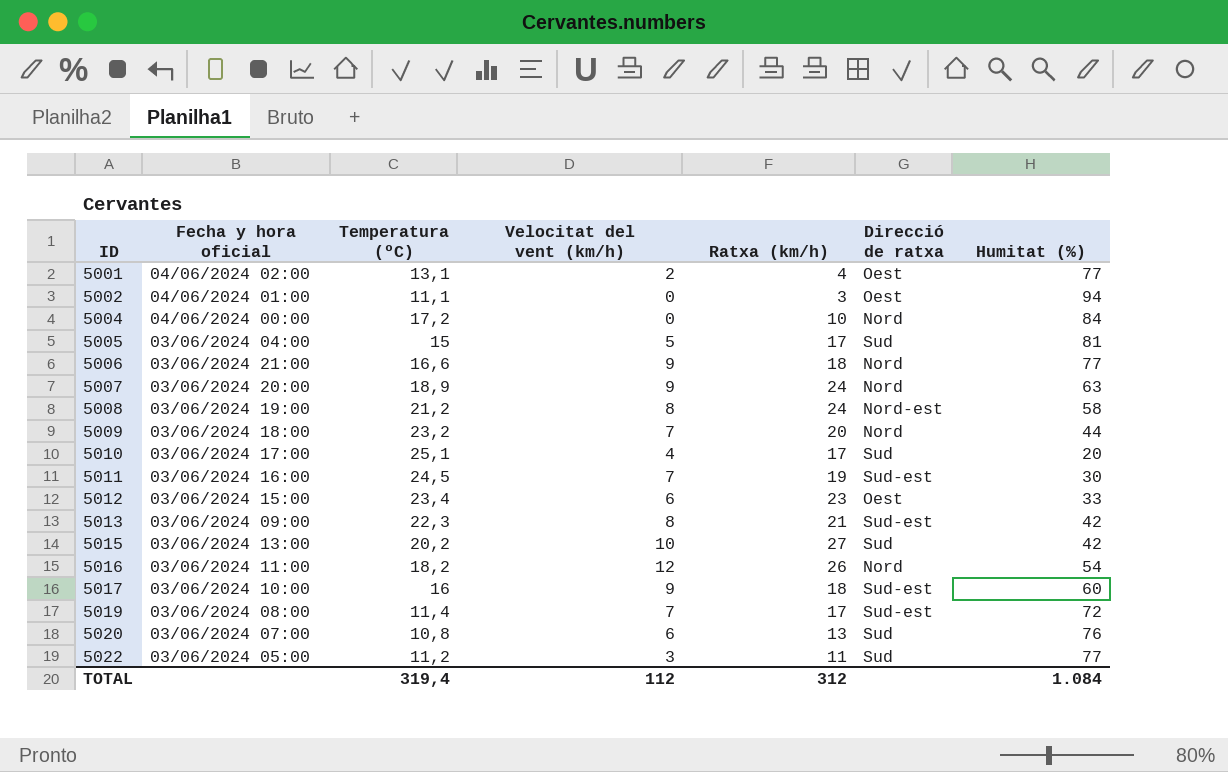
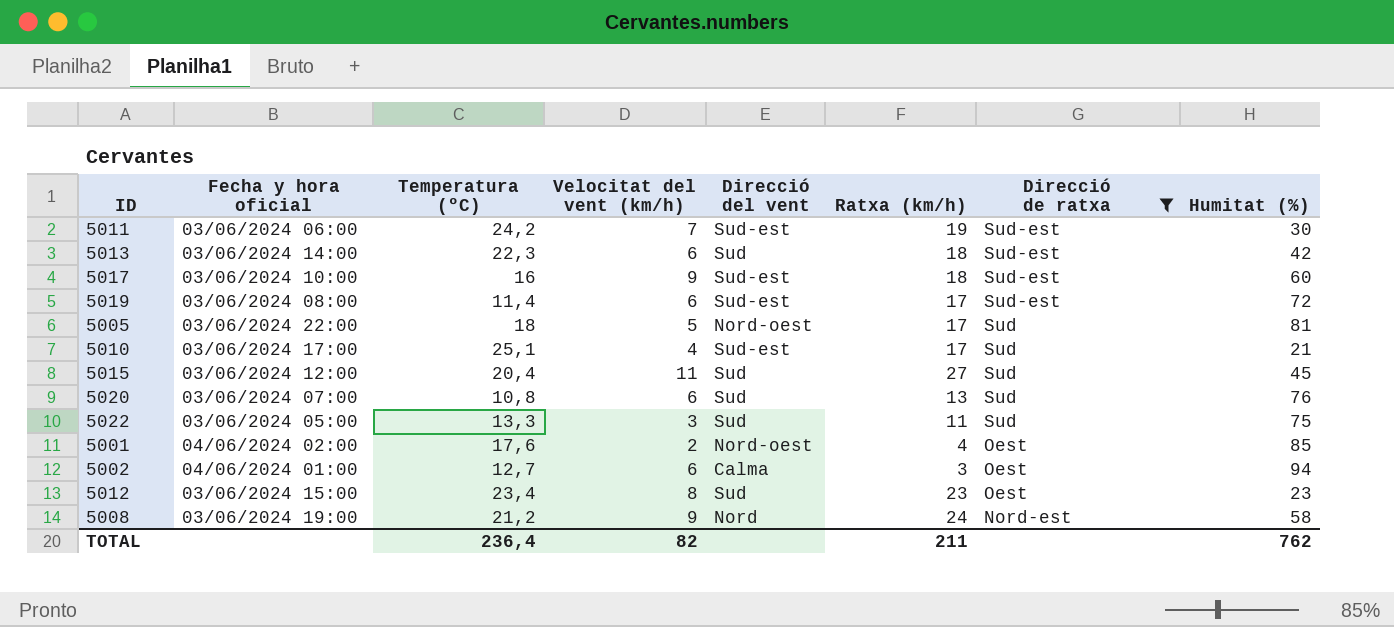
filter: none -> Direcció de ratxa != Nord
row order: ID ascending -> Direcció de ratxa descending
column Direcció del vent | position: none -> 5
5011 | Fecha y hora oficial: 03/06/2024 16:00 -> 03/06/2024 06:00
5011 | Temperatura (ºC): 24,5 -> 24,2
5013 | Fecha y hora oficial: 03/06/2024 09:00 -> 03/06/2024 14:00
5013 | Velocitat del vent (km/h): 8 -> 6
5013 | Ratxa (km/h): 21 -> 18
5019 | Velocitat del vent (km/h): 7 -> 6
5005 | Fecha y hora oficial: 03/06/2024 04:00 -> 03/06/2024 22:00
5005 | Temperatura (ºC): 15 -> 18
5010 | Humitat (%): 20 -> 21
5015 | Fecha y hora oficial: 03/06/2024 13:00 -> 03/06/2024 12:00
5015 | Temperatura (ºC): 20,2 -> 20,4
5015 | Velocitat del vent (km/h): 10 -> 11
5015 | Humitat (%): 42 -> 45
5022 | Temperatura (ºC): 11,2 -> 13,3
5022 | Humitat (%): 77 -> 75
5001 | Temperatura (ºC): 13,1 -> 17,6
5001 | Humitat (%): 77 -> 85
5002 | Temperatura (ºC): 11,1 -> 12,7
5002 | Velocitat del vent (km/h): 0 -> 6
5012 | Velocitat del vent (km/h): 6 -> 8
5012 | Humitat (%): 33 -> 23
5008 | Velocitat del vent (km/h): 8 -> 9
TOTAL | Temperatura (ºC): 319,4 -> 236,4
TOTAL | Velocitat del vent (km/h): 112 -> 82
TOTAL | Ratxa (km/h): 312 -> 211
TOTAL | Humitat (%): 1.084 -> 762

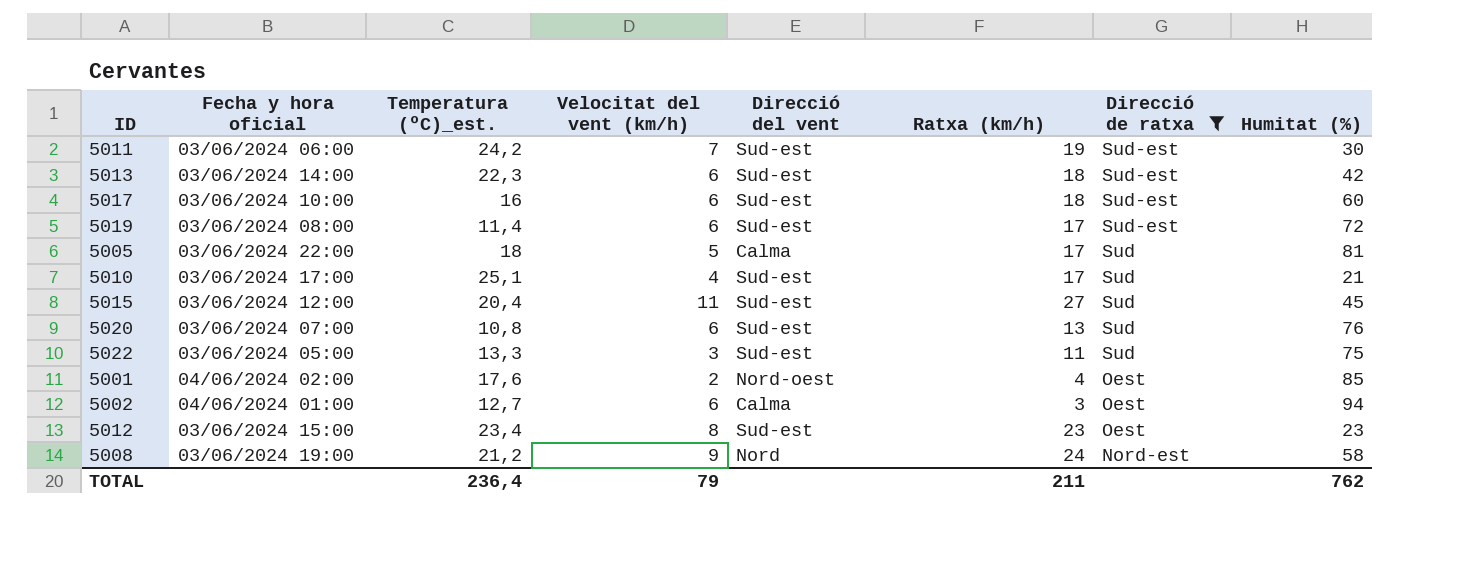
column name: Temperatura (ºC) -> Temperatura (ºC)_est.
5013 | Direcció del vent: Sud -> Sud-est
5017 | Velocitat del vent (km/h): 9 -> 6
5005 | Direcció del vent: Nord-oest -> Calma
5015 | Direcció del vent: Sud -> Sud-est
5020 | Direcció del vent: Sud -> Sud-est
5022 | Direcció del vent: Sud -> Sud-est
5012 | Direcció del vent: Sud -> Sud-est
TOTAL | Velocitat del vent (km/h): 82 -> 79

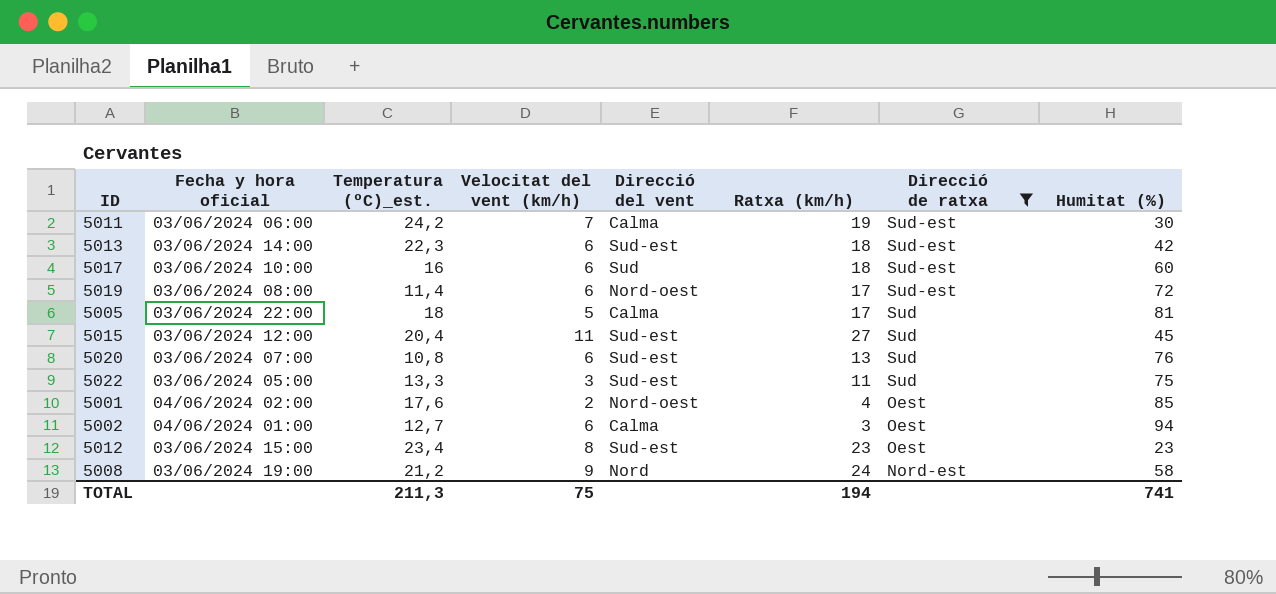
row 5010: 03/06/2024 17:00 | 25,1 | 4 | Sud-est | 17 | Sud | 21 -> none
5011 | Direcció del vent: Sud-est -> Calma
5017 | Direcció del vent: Sud-est -> Sud
5019 | Direcció del vent: Sud-est -> Nord-oest
TOTAL | Temperatura (ºC)_est.: 236,4 -> 211,3
TOTAL | Velocitat del vent (km/h): 79 -> 75
TOTAL | Ratxa (km/h): 211 -> 194
TOTAL | Humitat (%): 762 -> 741

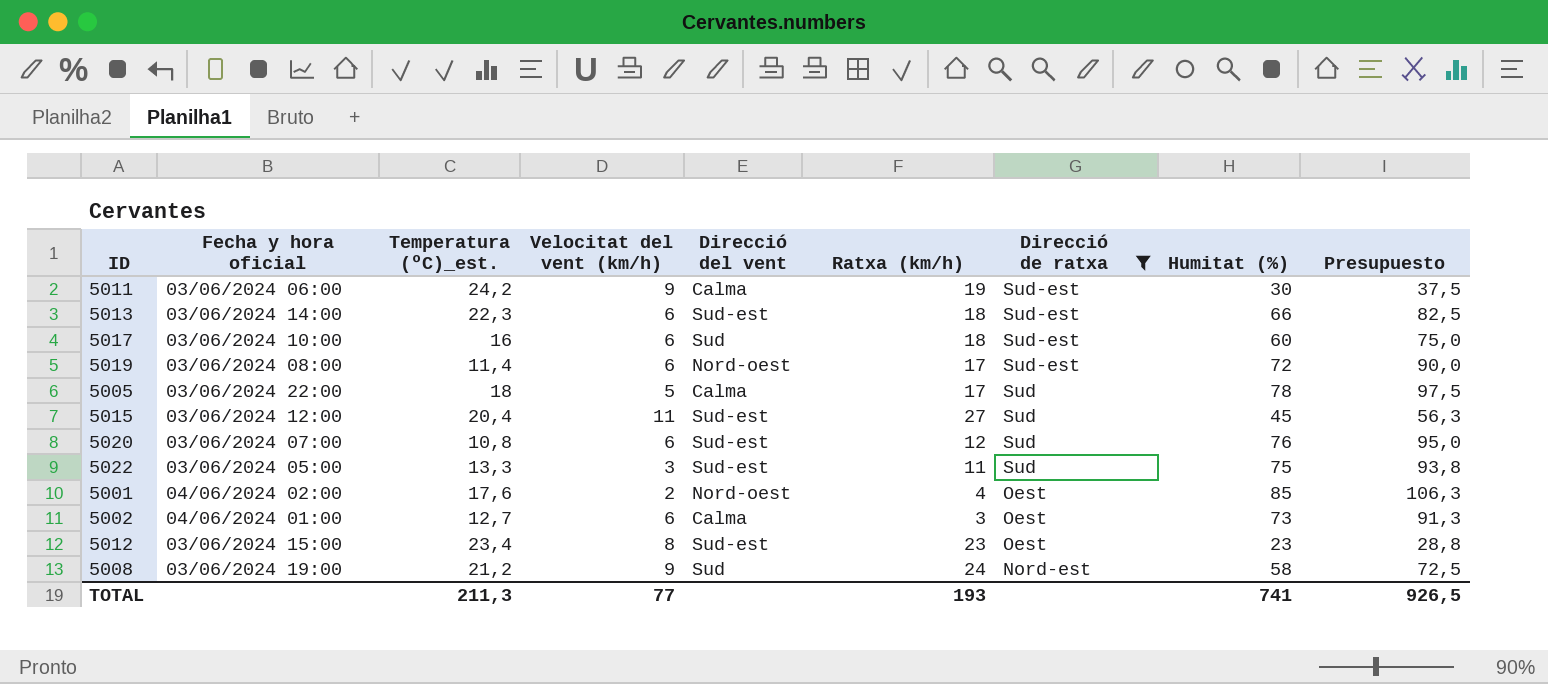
column Presupuesto | formula: none -> [Humitat (%)] * 1,25
5011 | Velocitat del vent (km/h): 7 -> 9
5013 | Humitat (%): 42 -> 66
5005 | Humitat (%): 81 -> 78
5020 | Ratxa (km/h): 13 -> 12
5002 | Humitat (%): 94 -> 73
5008 | Direcció del vent: Nord -> Sud
TOTAL | Velocitat del vent (km/h): 75 -> 77
TOTAL | Ratxa (km/h): 194 -> 193

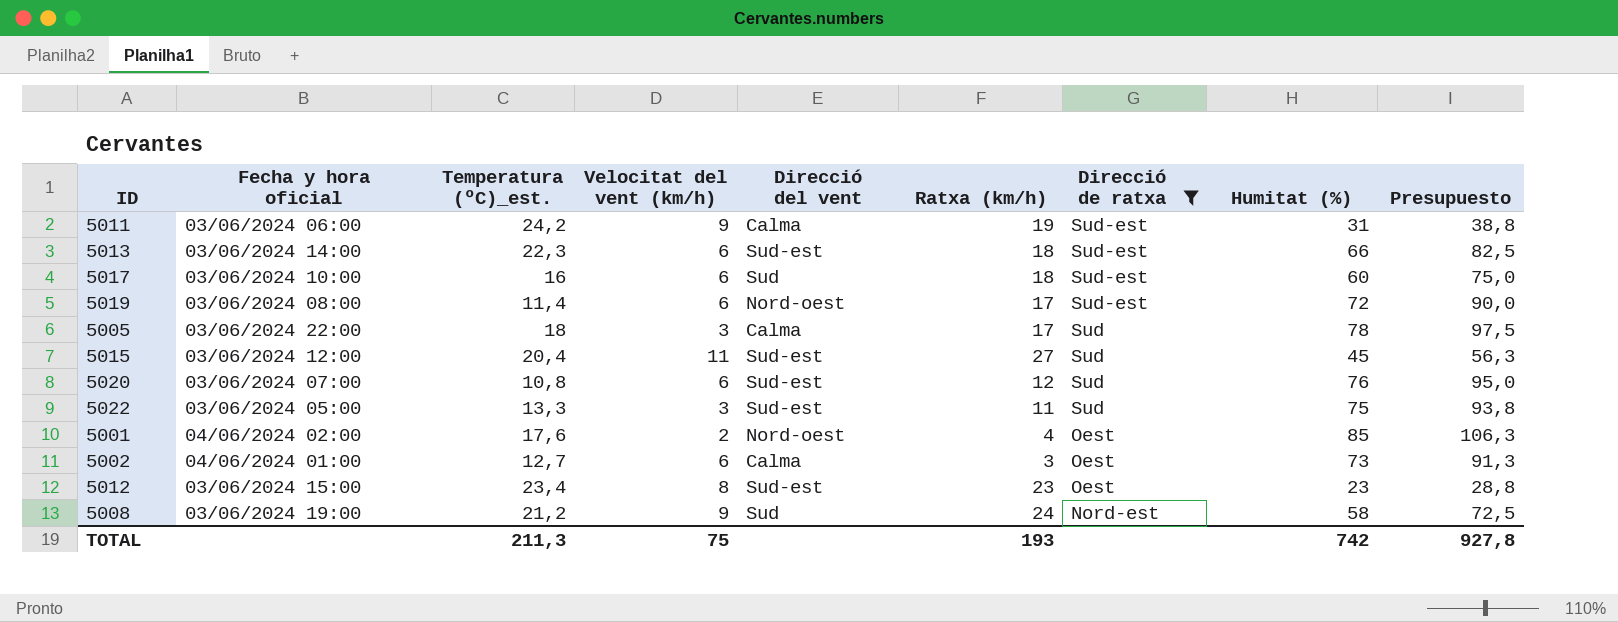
5011 | Humitat (%): 30 -> 31
5011 | Presupuesto: 37,5 -> 38,8
5005 | Velocitat del vent (km/h): 5 -> 3
TOTAL | Velocitat del vent (km/h): 77 -> 75
TOTAL | Humitat (%): 741 -> 742
TOTAL | Presupuesto: 926,5 -> 927,8

